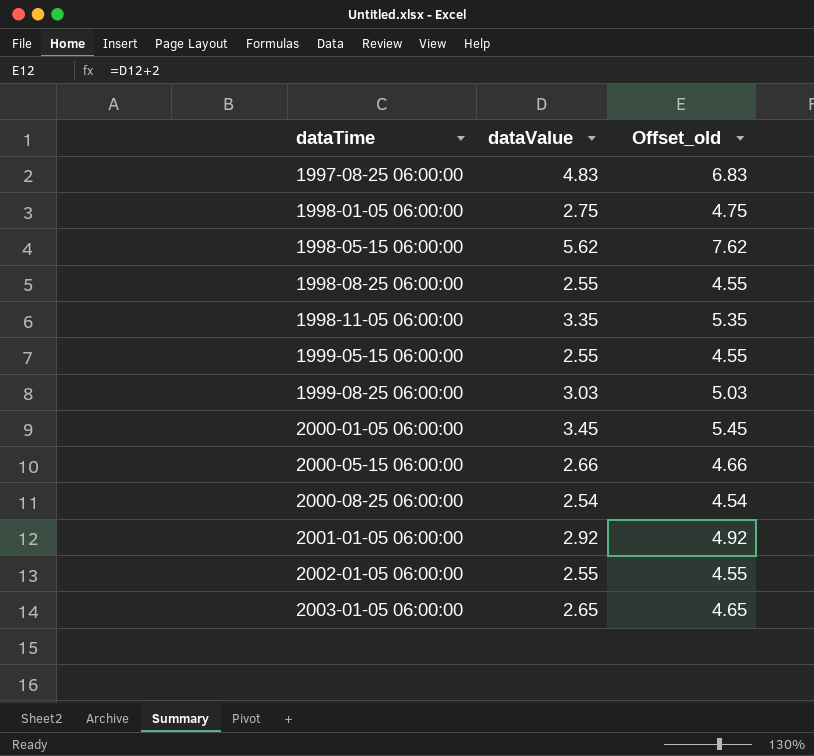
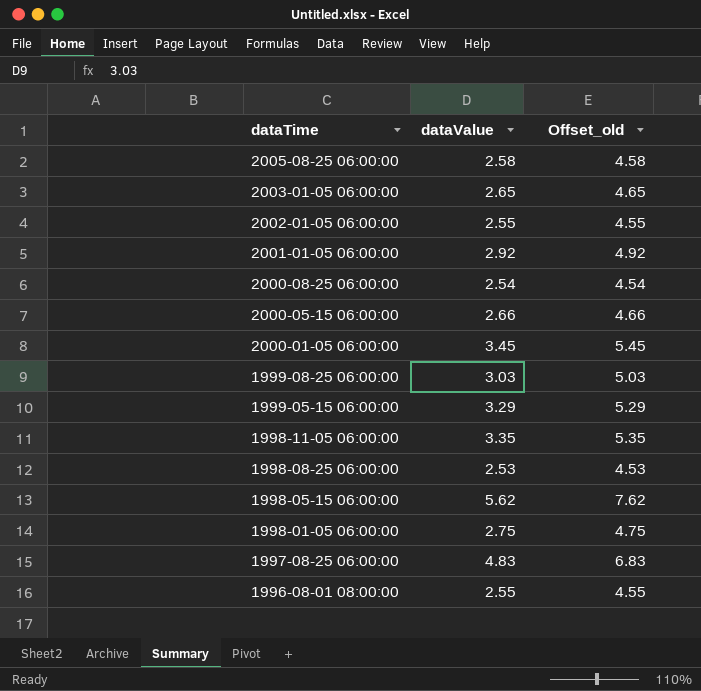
row order: dataTime ascending -> dataTime descending
row 2005-08-25 06:00:00: none -> 2.58 | 4.58
1999-05-15 06:00:00 | dataValue: 2.55 -> 3.29
1999-05-15 06:00:00 | Offset_old: 4.55 -> 5.29
1998-08-25 06:00:00 | dataValue: 2.55 -> 2.53
1998-08-25 06:00:00 | Offset_old: 4.55 -> 4.53
row 1996-08-01 08:00:00: none -> 2.55 | 4.55

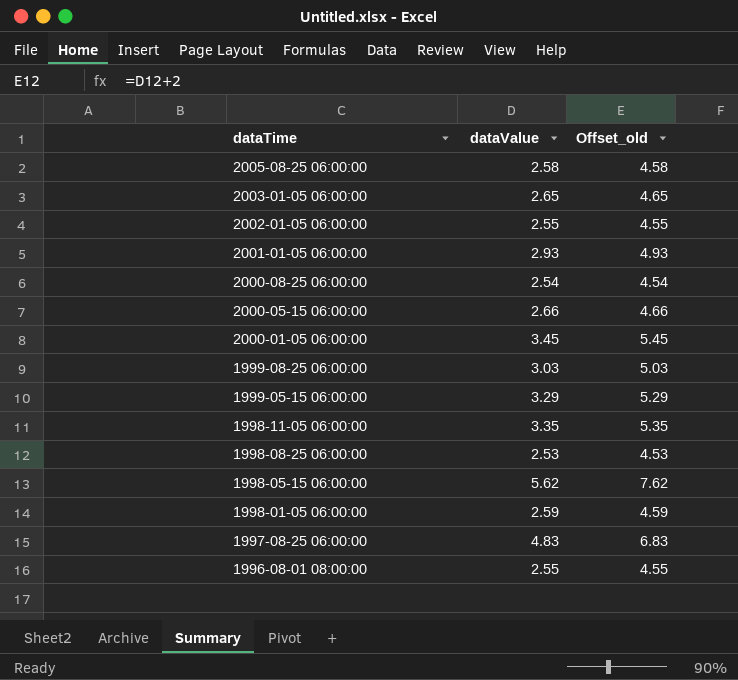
2001-01-05 06:00:00 | dataValue: 2.92 -> 2.93
2001-01-05 06:00:00 | Offset_old: 4.92 -> 4.93
1998-01-05 06:00:00 | dataValue: 2.75 -> 2.59
1998-01-05 06:00:00 | Offset_old: 4.75 -> 4.59

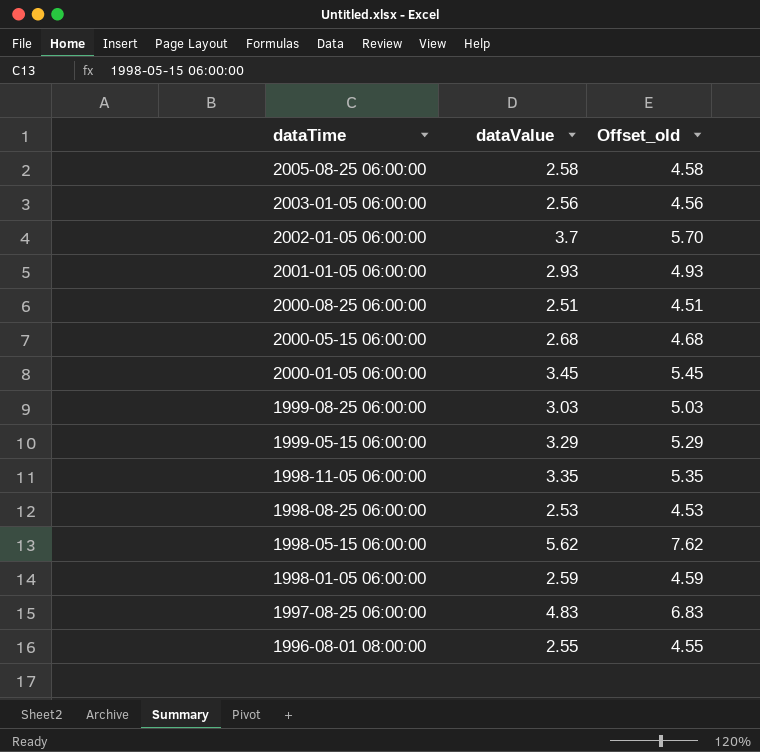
2003-01-05 06:00:00 | dataValue: 2.65 -> 2.56
2003-01-05 06:00:00 | Offset_old: 4.65 -> 4.56
2002-01-05 06:00:00 | dataValue: 2.55 -> 3.7
2002-01-05 06:00:00 | Offset_old: 4.55 -> 5.70
2000-08-25 06:00:00 | dataValue: 2.54 -> 2.51
2000-08-25 06:00:00 | Offset_old: 4.54 -> 4.51
2000-05-15 06:00:00 | dataValue: 2.66 -> 2.68
2000-05-15 06:00:00 | Offset_old: 4.66 -> 4.68

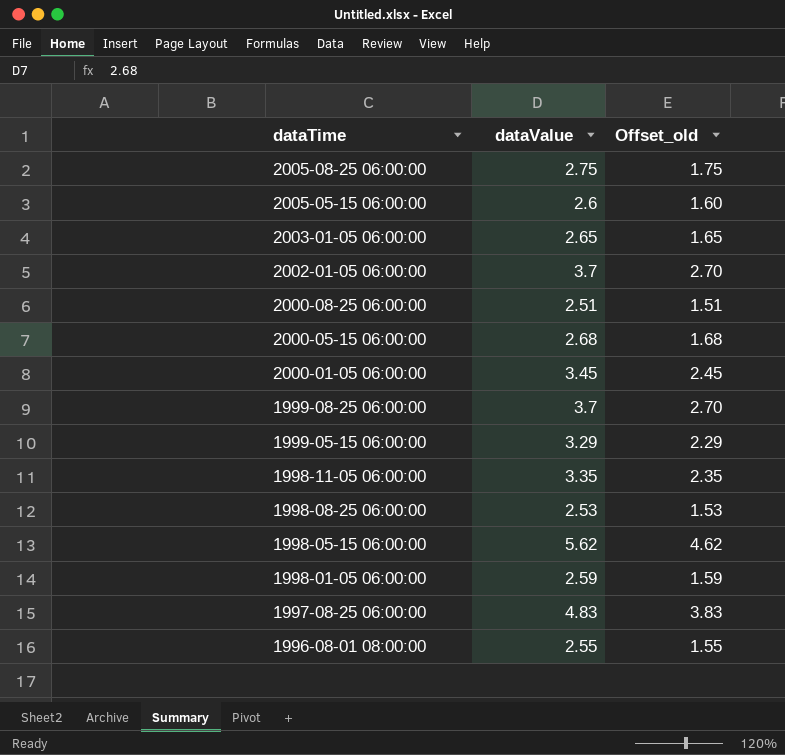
column Offset_old | formula: [dataValue] + 2 -> [dataValue] - 1
row 2001-01-05 06:00:00: 2.93 | 4.93 -> none
2005-08-25 06:00:00 | dataValue: 2.58 -> 2.75
row 2005-05-15 06:00:00: none -> 2.6 | 1.60
2003-01-05 06:00:00 | dataValue: 2.56 -> 2.65
1999-08-25 06:00:00 | dataValue: 3.03 -> 3.7

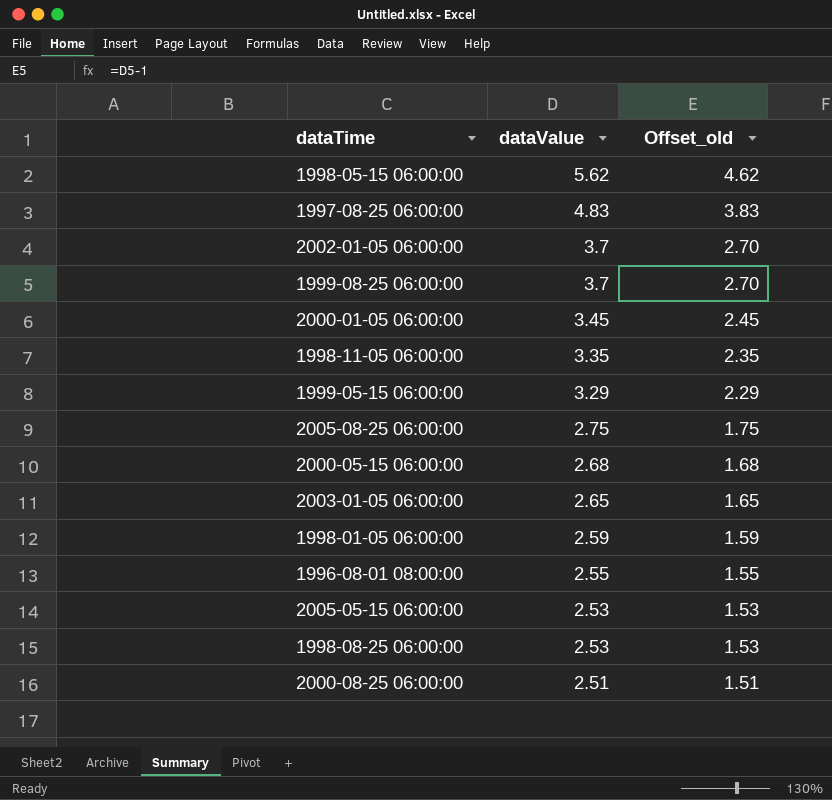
row order: dataTime descending -> dataValue descending
2005-05-15 06:00:00 | dataValue: 2.6 -> 2.53
2005-05-15 06:00:00 | Offset_old: 1.60 -> 1.53

